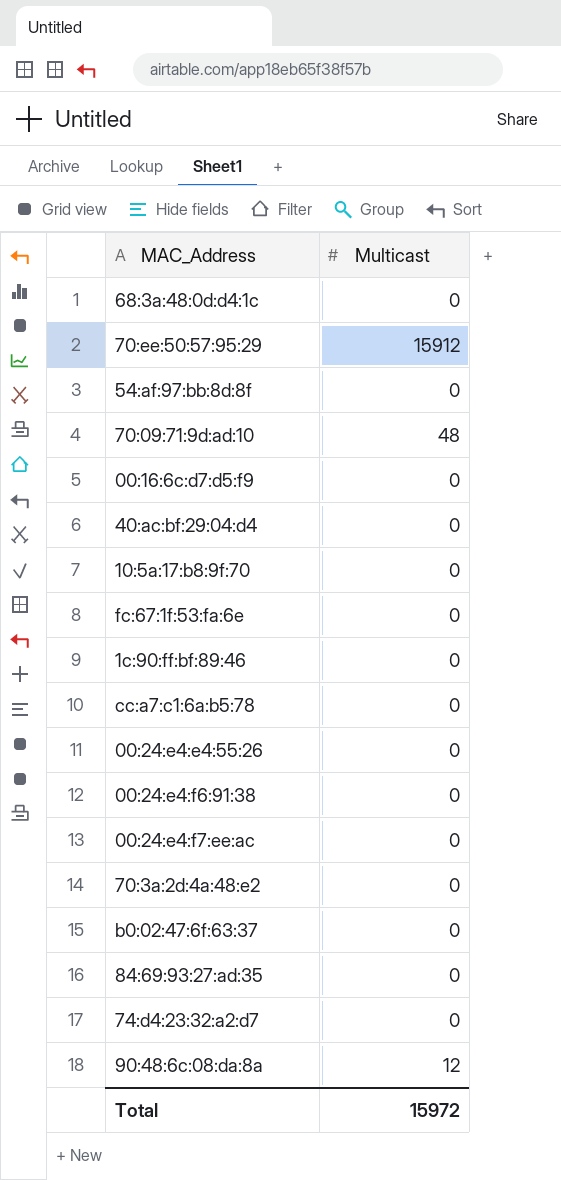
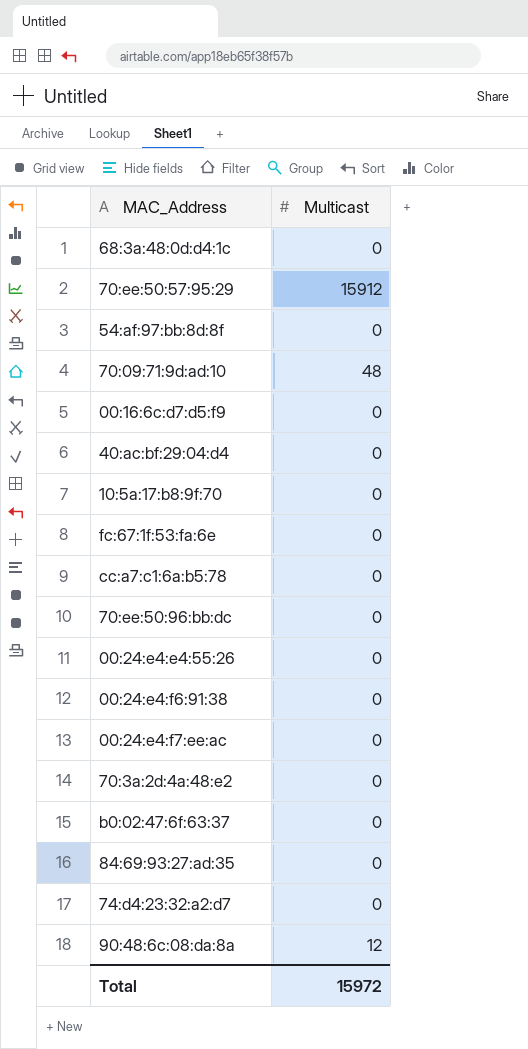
row 1c:90:ff:bf:89:46: 0 -> none
row 70:ee:50:96:bb:dc: none -> 0

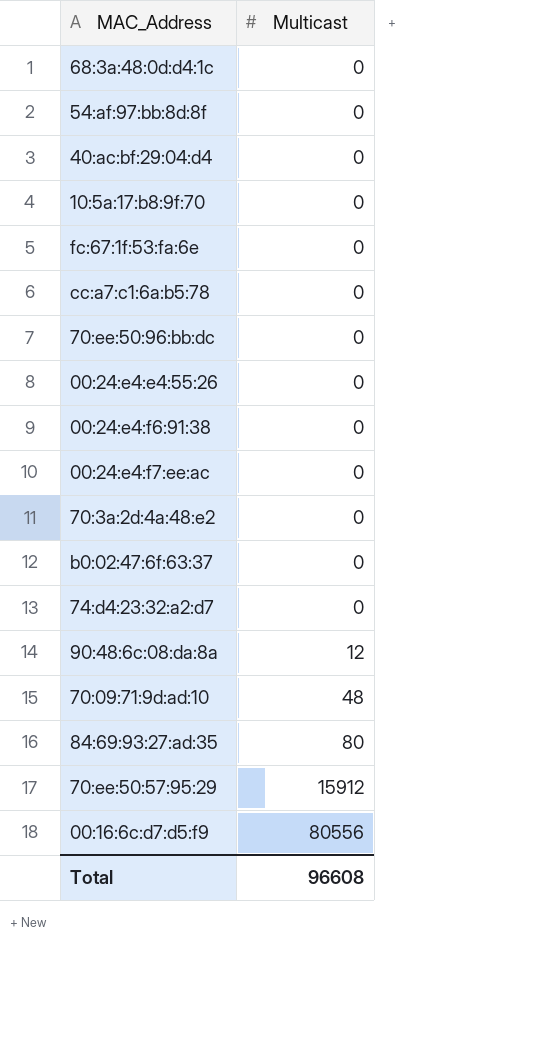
row order: none -> Multicast ascending
84:69:93:27:ad:35 | Multicast: 0 -> 80
00:16:6c:d7:d5:f9 | Multicast: 0 -> 80556
Total | Multicast: 15972 -> 96608

